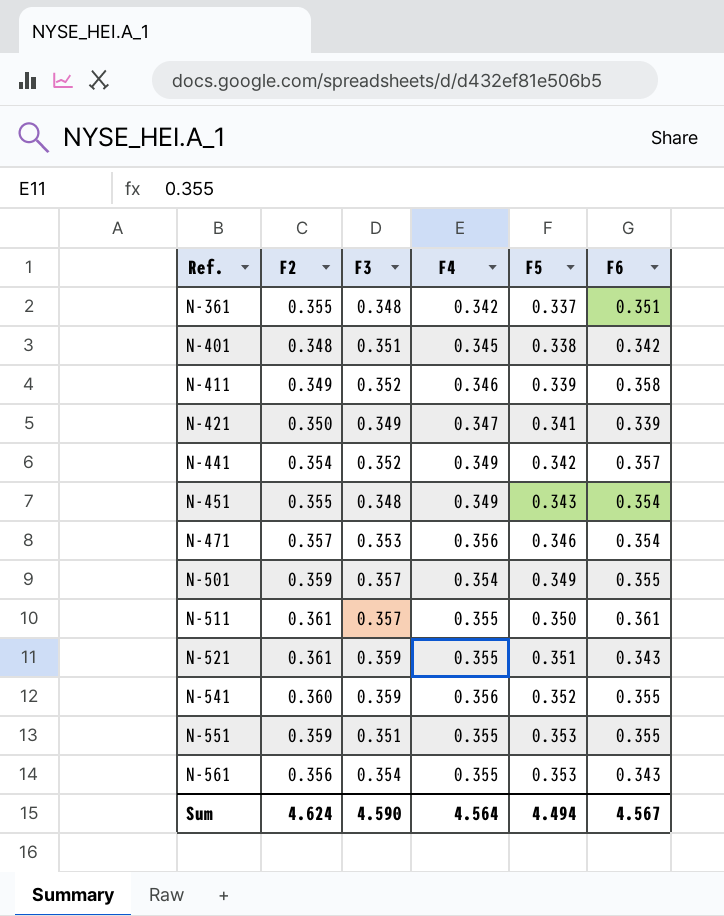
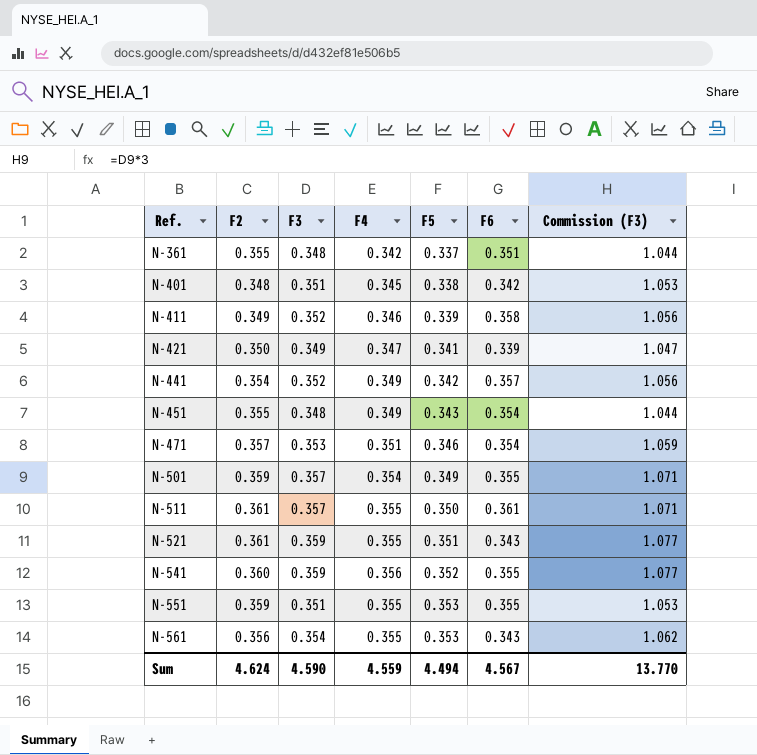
column Commission (F3) | formula: none -> [F3] * 3
N-471 | F4: 0.356 -> 0.351
Sum | F4: 4.564 -> 4.559

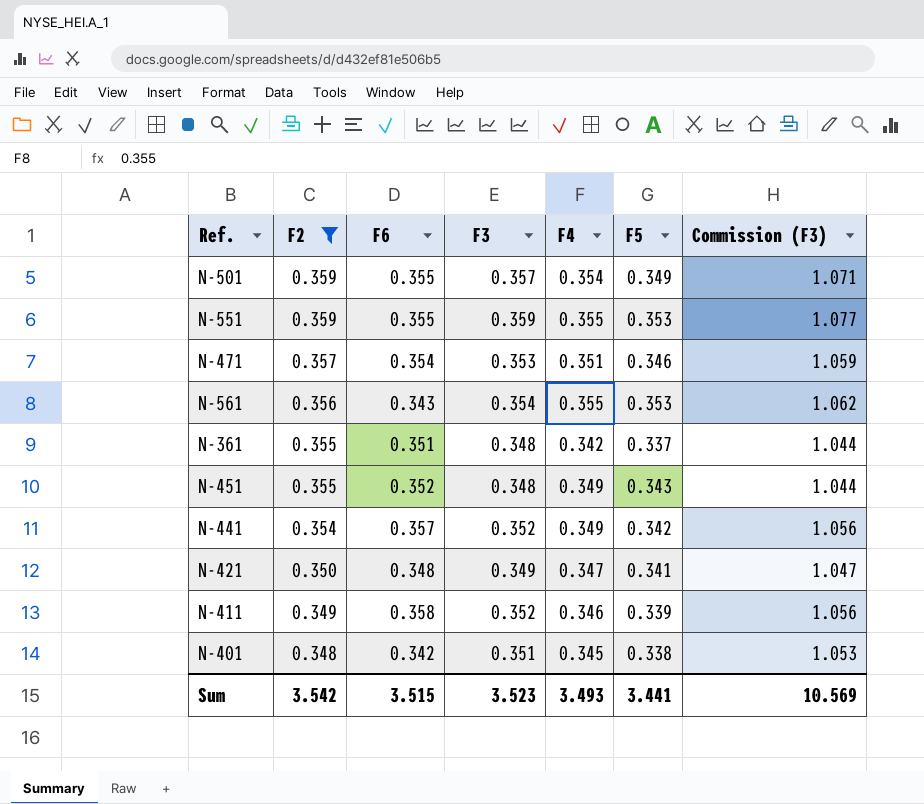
filter: none -> F2 <= 0.359
row order: Ref. ascending -> F2 descending
column F6 | position: 6 -> 3
N-551 | F3: 0.351 -> 0.359
N-551 | Commission (F3): 1.053 -> 1.077
N-451 | F6: 0.354 -> 0.352
N-421 | F6: 0.339 -> 0.348
Sum | F2: 4.624 -> 3.542
Sum | F6: 4.567 -> 3.515
Sum | F3: 4.590 -> 3.523
Sum | F4: 4.559 -> 3.493
Sum | F5: 4.494 -> 3.441
Sum | Commission (F3): 13.770 -> 10.569

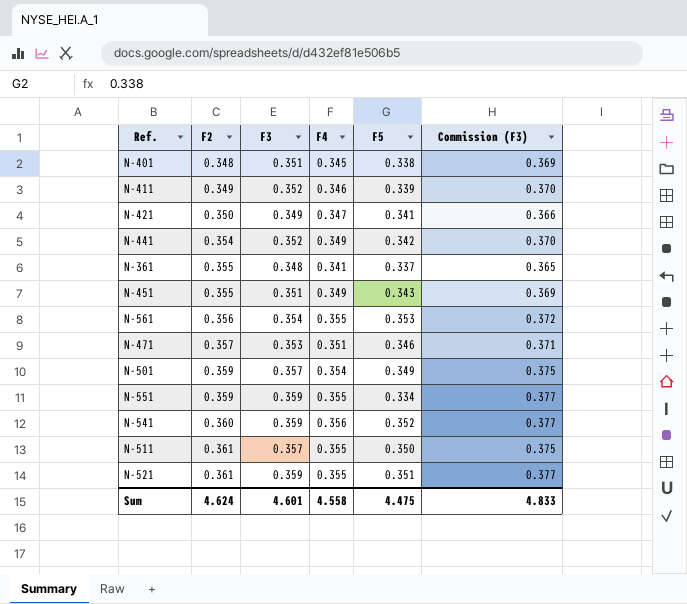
filter: F2 <= 0.359 -> none
row order: F2 descending -> F2 ascending
column F6 | position: 3 -> none
column Commission (F3) | formula: [F3] * 3 -> [F3] * 1.05
N-361 | F4: 0.342 -> 0.341
N-451 | F3: 0.348 -> 0.351
N-551 | F5: 0.353 -> 0.334
Sum | F2: 3.542 -> 4.624
Sum | F3: 3.523 -> 4.601
Sum | F4: 3.493 -> 4.558
Sum | F5: 3.441 -> 4.475
Sum | Commission (F3): 10.569 -> 4.833

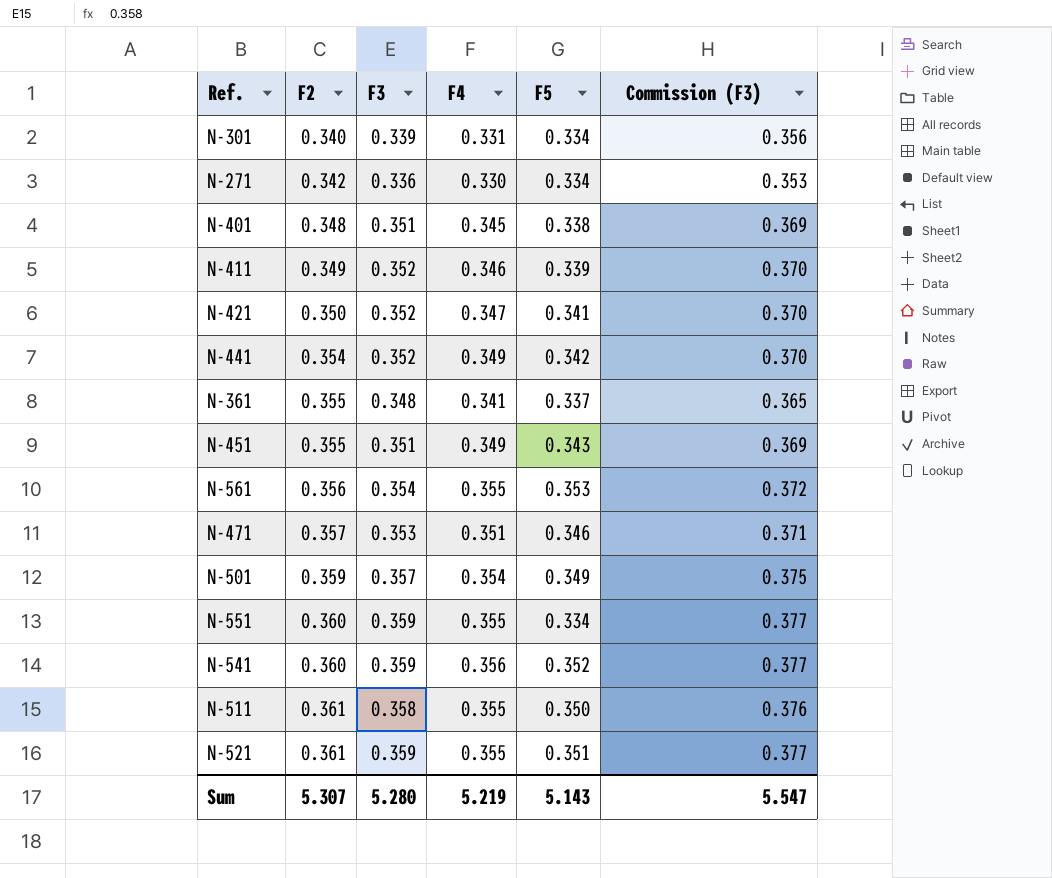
row N-301: none -> 0.340 | 0.339 | 0.331 | 0.334 | 0.356
row N-271: none -> 0.342 | 0.336 | 0.330 | 0.334 | 0.353
N-421 | F3: 0.349 -> 0.352
N-421 | Commission (F3): 0.366 -> 0.370
N-551 | F2: 0.359 -> 0.360
N-511 | F3: 0.357 -> 0.358
N-511 | Commission (F3): 0.375 -> 0.376
Sum | F2: 4.624 -> 5.307
Sum | F3: 4.601 -> 5.280
Sum | F4: 4.558 -> 5.219
Sum | F5: 4.475 -> 5.143
Sum | Commission (F3): 4.833 -> 5.547

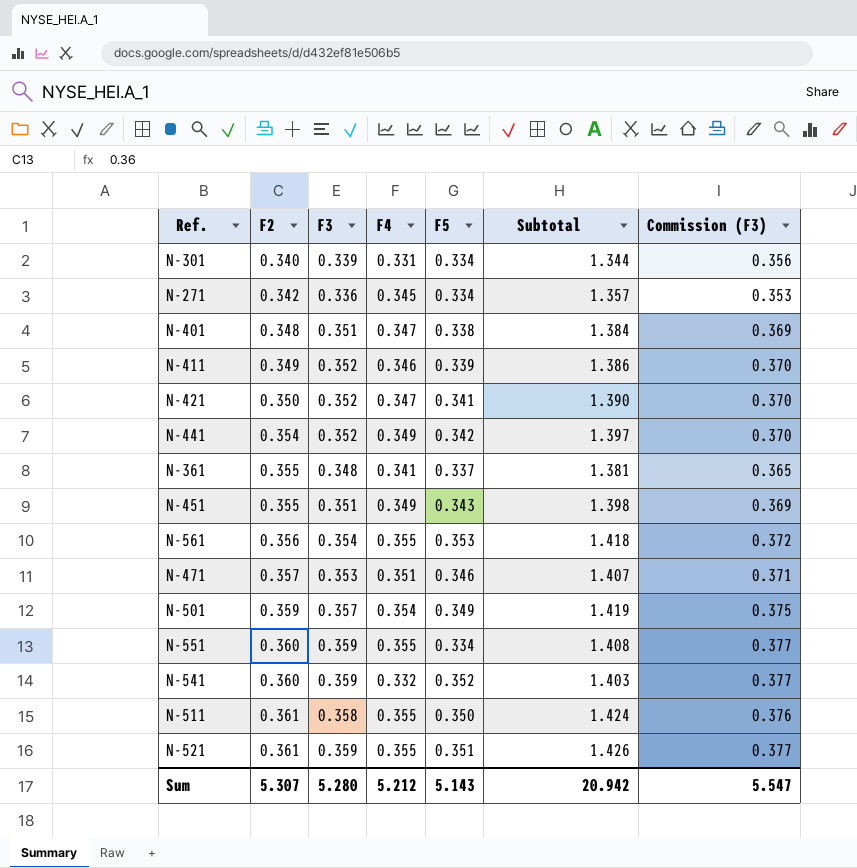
column Subtotal | formula: none -> [F2] + [F3] + [F4] + [F5]
N-271 | F4: 0.330 -> 0.345
N-401 | F4: 0.345 -> 0.347
N-541 | F4: 0.356 -> 0.332
Sum | F4: 5.219 -> 5.212

